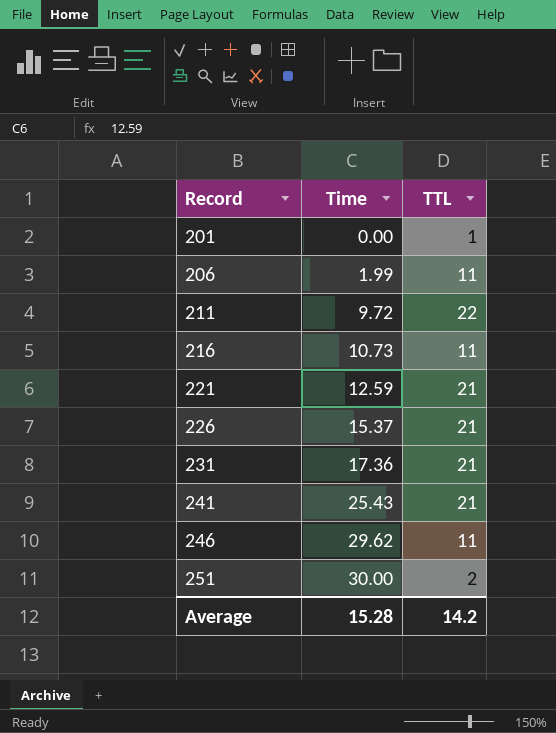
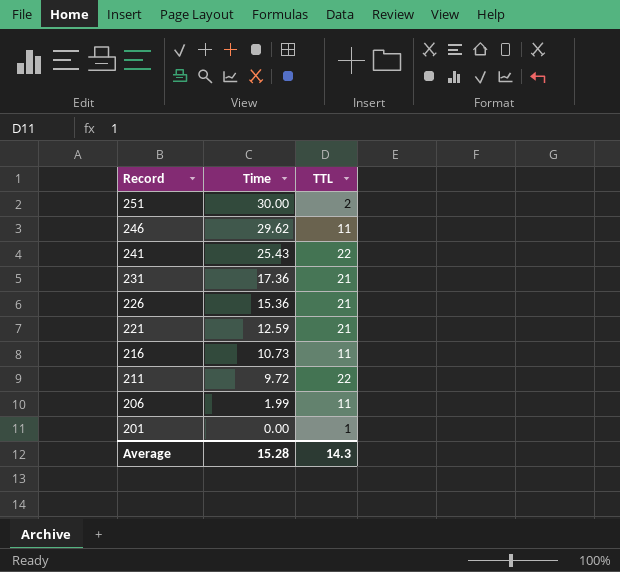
row order: Record ascending -> Record descending
241 | TTL: 21 -> 22
226 | Time: 15.37 -> 15.36
Average | TTL: 14.2 -> 14.3

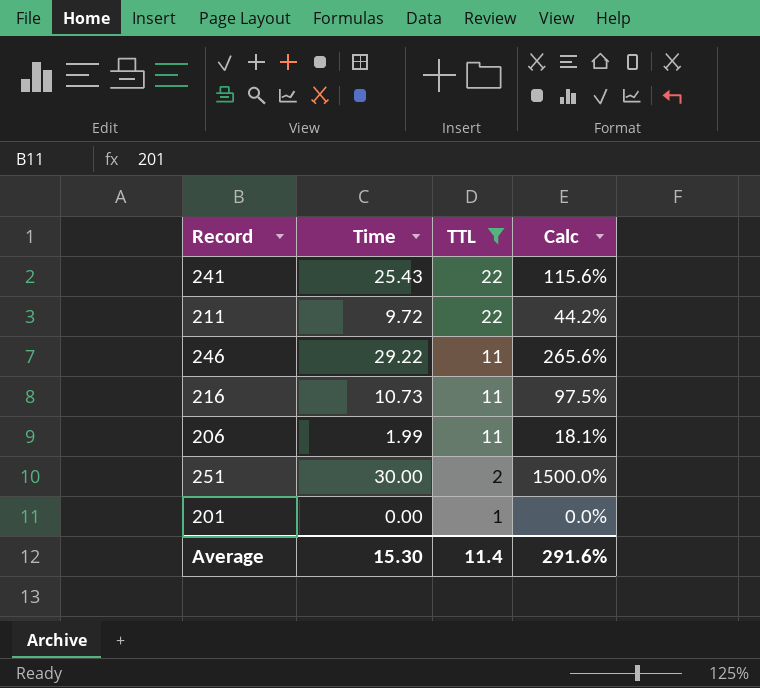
filter: none -> TTL != 21
row order: Record descending -> TTL descending
column Calc | formula: none -> [Time] / [TTL]
246 | Time: 29.62 -> 29.22
Average | Time: 15.28 -> 15.30
Average | TTL: 14.3 -> 11.4

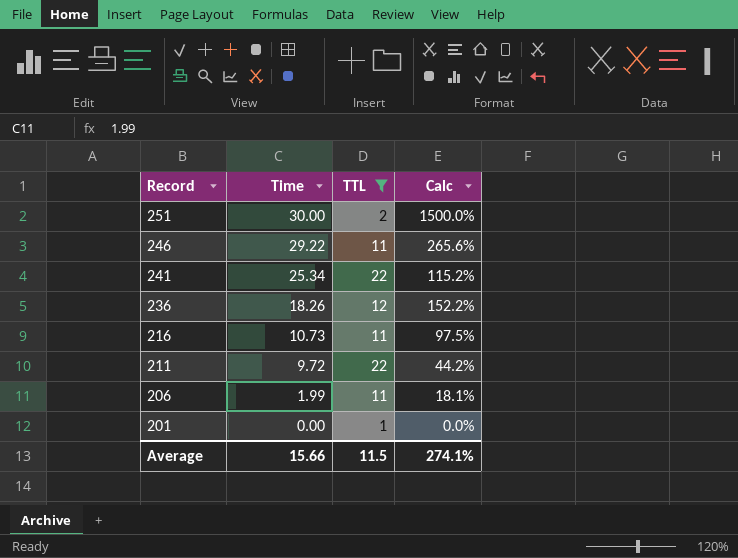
row order: TTL descending -> Record descending
241 | Time: 25.43 -> 25.34
241 | Calc: 115.6% -> 115.2%
row 236: none -> 18.26 | 12 | 152.2%
Average | Time: 15.30 -> 15.66
Average | TTL: 11.4 -> 11.5
Average | Calc: 291.6% -> 274.1%

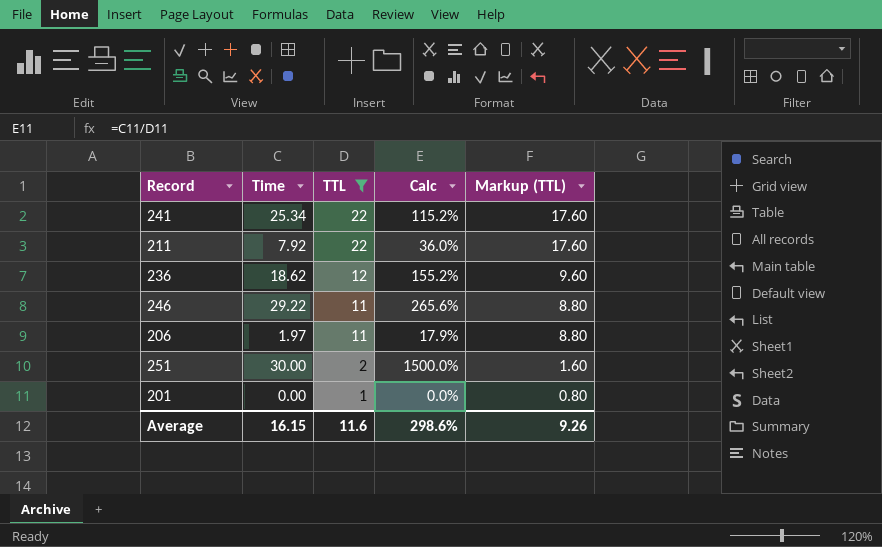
row order: Record descending -> TTL descending
column Markup (TTL) | formula: none -> [TTL] * 0.8
row 216: 10.73 | 11 | 97.5% -> none
211 | Time: 9.72 -> 7.92
211 | Calc: 44.2% -> 36.0%
236 | Time: 18.26 -> 18.62
236 | Calc: 152.2% -> 155.2%
206 | Time: 1.99 -> 1.97
206 | Calc: 18.1% -> 17.9%
Average | Time: 15.66 -> 16.15
Average | TTL: 11.5 -> 11.6
Average | Calc: 274.1% -> 298.6%

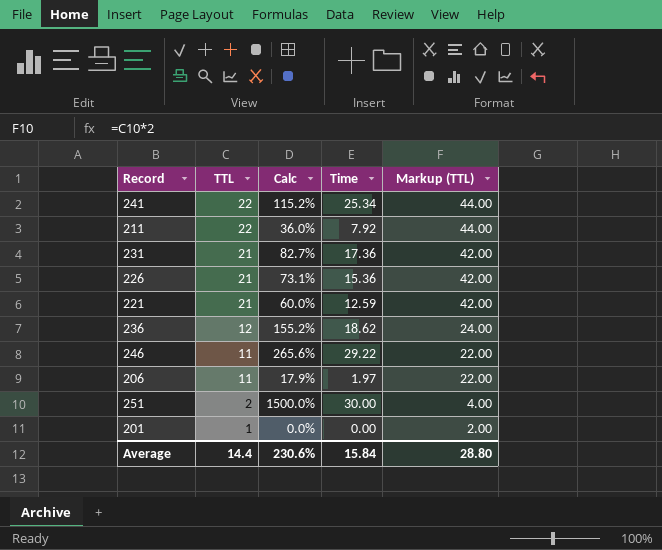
filter: TTL != 21 -> none
column Time | position: 2 -> 4
column Markup (TTL) | formula: [TTL] * 0.8 -> [TTL] * 2
Average | TTL: 11.6 -> 14.4
Average | Calc: 298.6% -> 230.6%
Average | Time: 16.15 -> 15.84
Average | Markup (TTL): 9.26 -> 28.80

